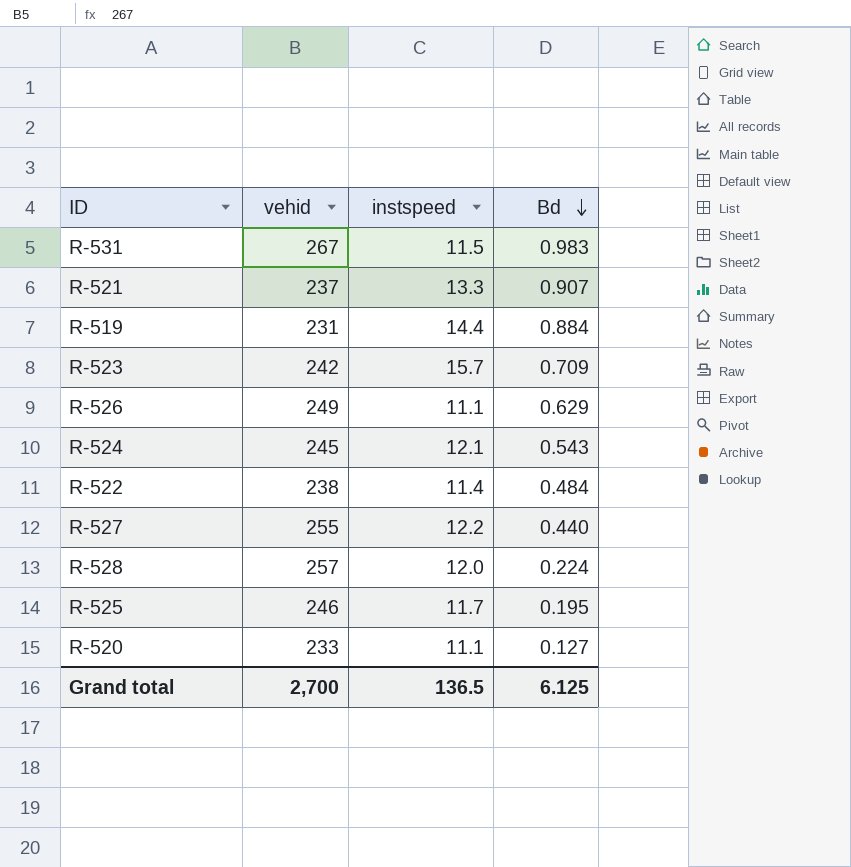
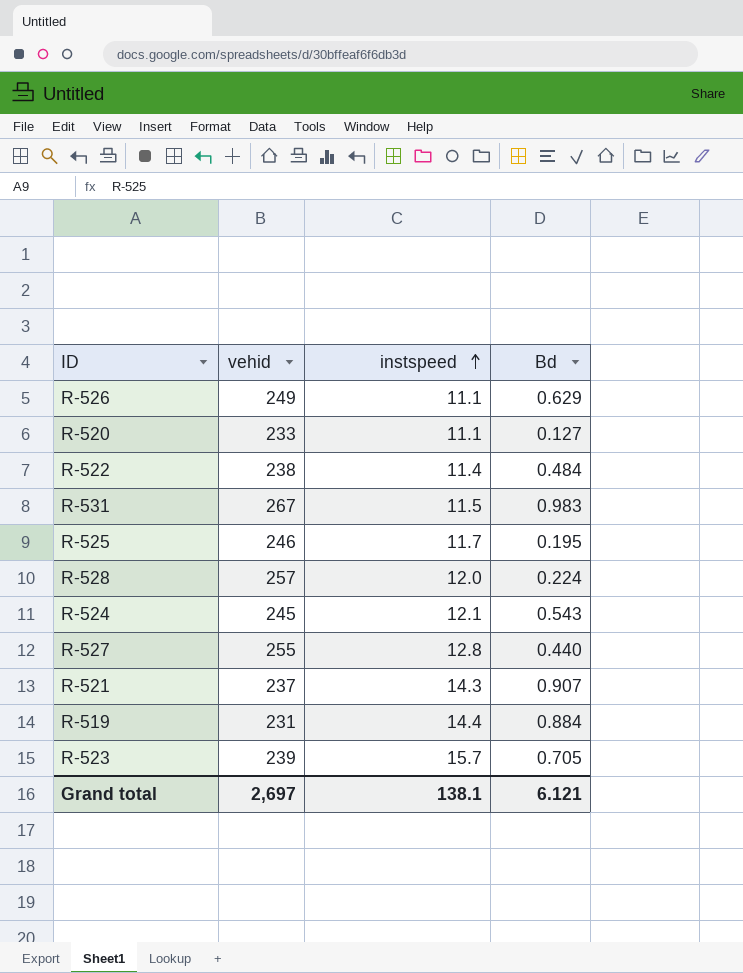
row order: Bd descending -> instspeed ascending
R-527 | instspeed: 12.2 -> 12.8
R-521 | instspeed: 13.3 -> 14.3
R-523 | vehid: 242 -> 239
R-523 | Bd: 0.709 -> 0.705
Grand total | vehid: 2,700 -> 2,697
Grand total | instspeed: 136.5 -> 138.1
Grand total | Bd: 6.125 -> 6.121

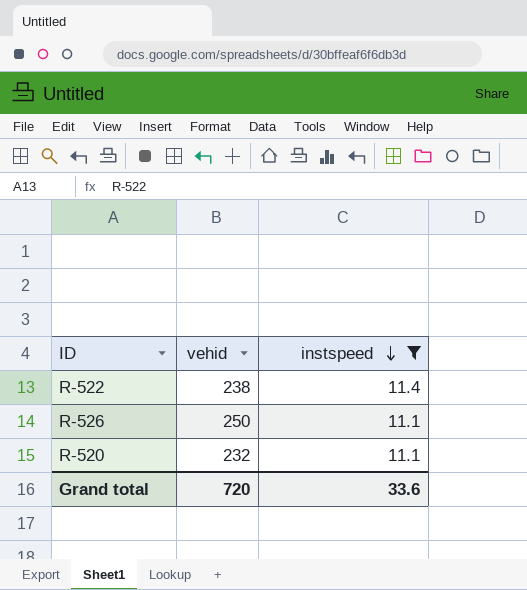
filter: none -> instspeed <= 11.4
row order: instspeed ascending -> instspeed descending
column Bd | position: 4 -> none
R-526 | vehid: 249 -> 250
R-520 | vehid: 233 -> 232
Grand total | vehid: 2,697 -> 720
Grand total | instspeed: 138.1 -> 33.6

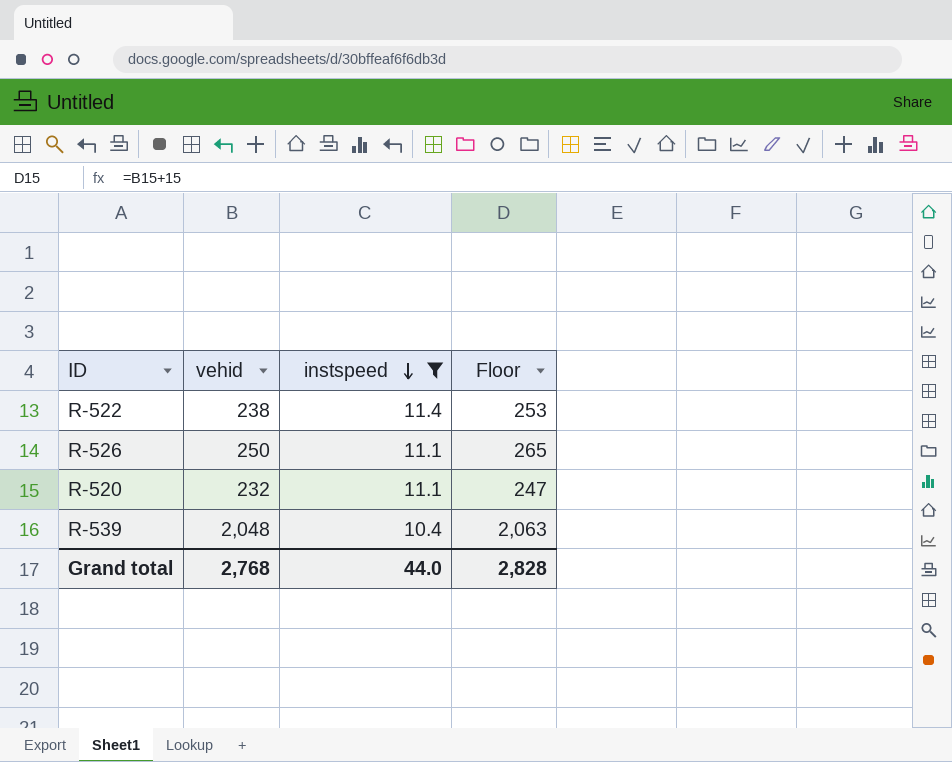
column Floor | formula: none -> [vehid] + 15
row R-539: none -> 2,048 | 10.4 | 2,063
Grand total | vehid: 720 -> 2,768
Grand total | instspeed: 33.6 -> 44.0

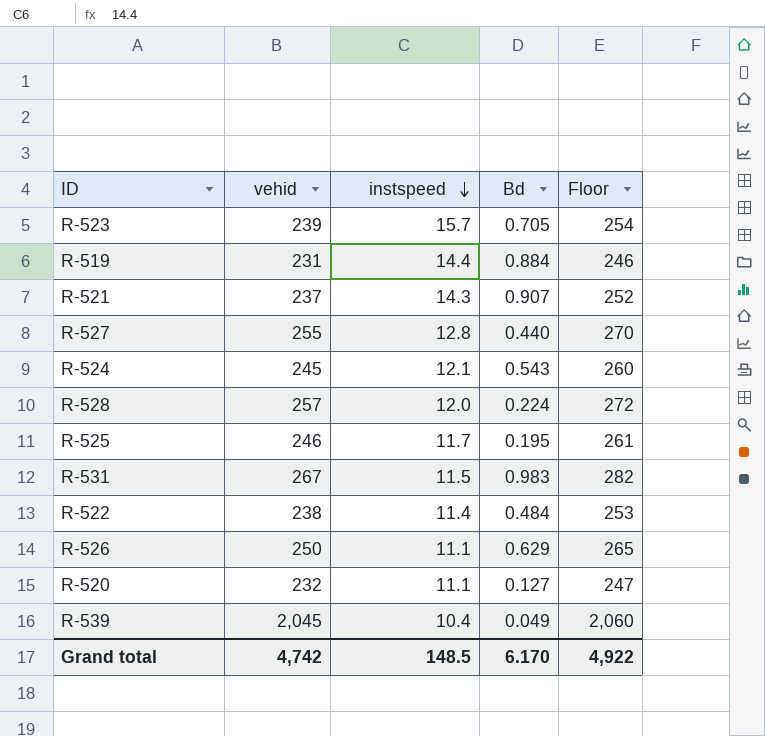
filter: instspeed <= 11.4 -> none
column Bd | position: none -> 4
R-539 | vehid: 2,048 -> 2,045
R-539 | Floor: 2,063 -> 2,060
Grand total | vehid: 2,768 -> 4,742
Grand total | instspeed: 44.0 -> 148.5
Grand total | Floor: 2,828 -> 4,922

